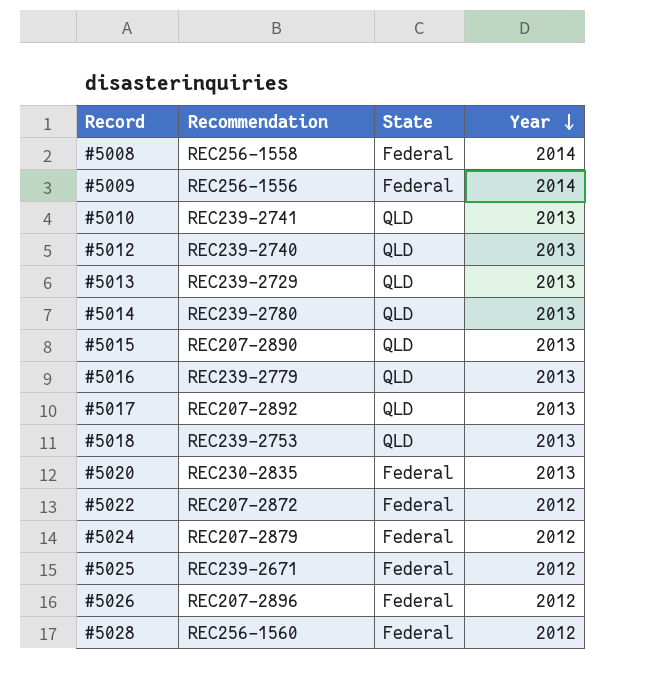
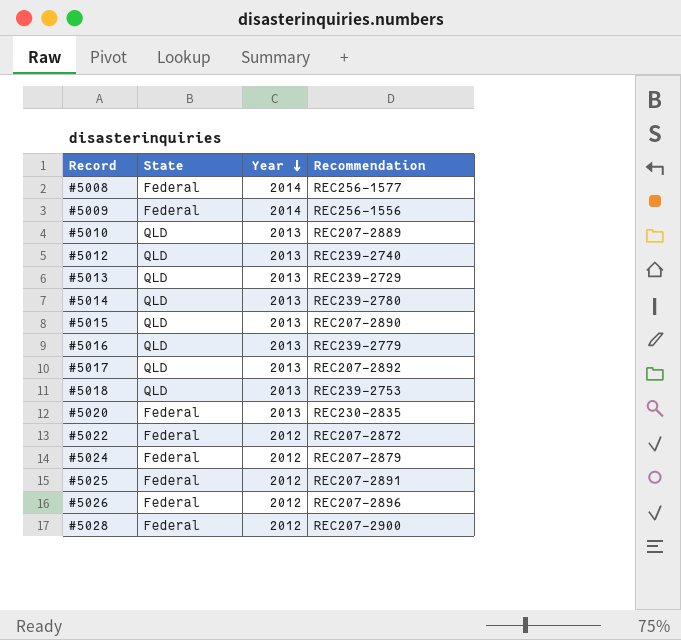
column Recommendation | position: 2 -> 4
#5008 | Recommendation: REC256-1558 -> REC256-1577
#5010 | Recommendation: REC239-2741 -> REC207-2889
#5025 | Recommendation: REC239-2671 -> REC207-2891
#5028 | Recommendation: REC256-1560 -> REC207-2900

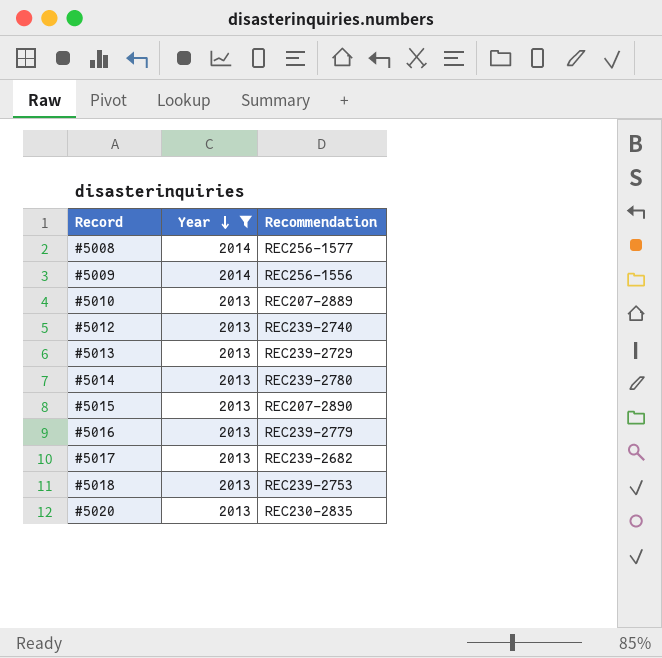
filter: none -> Year != 2012
column State | position: 2 -> none
#5017 | Recommendation: REC207-2892 -> REC239-2682

